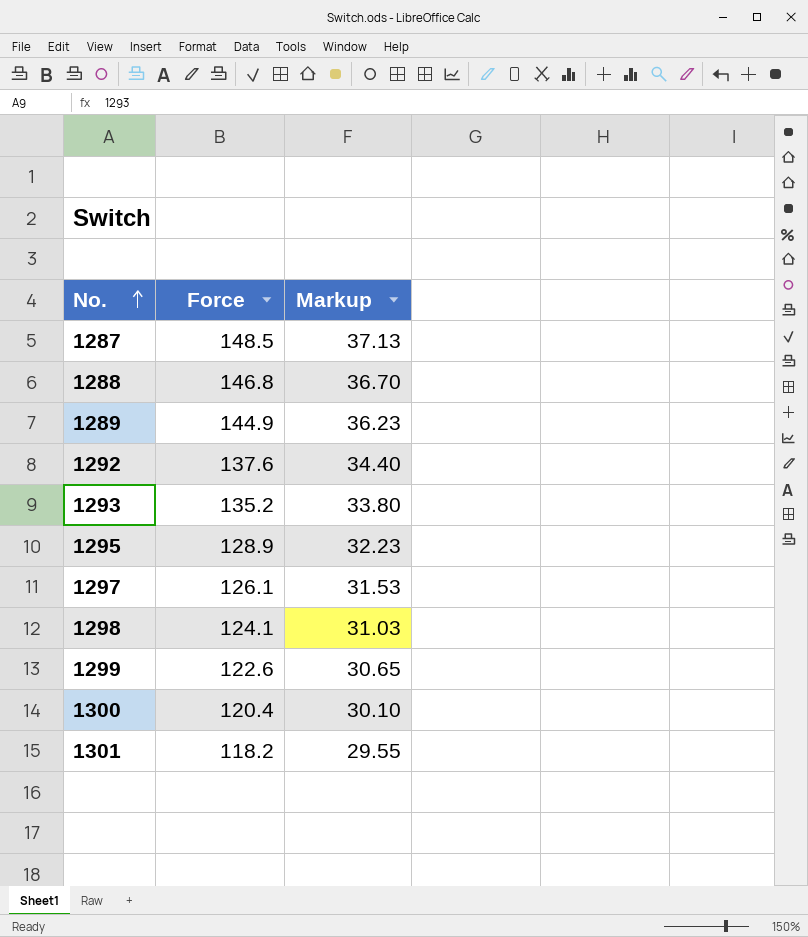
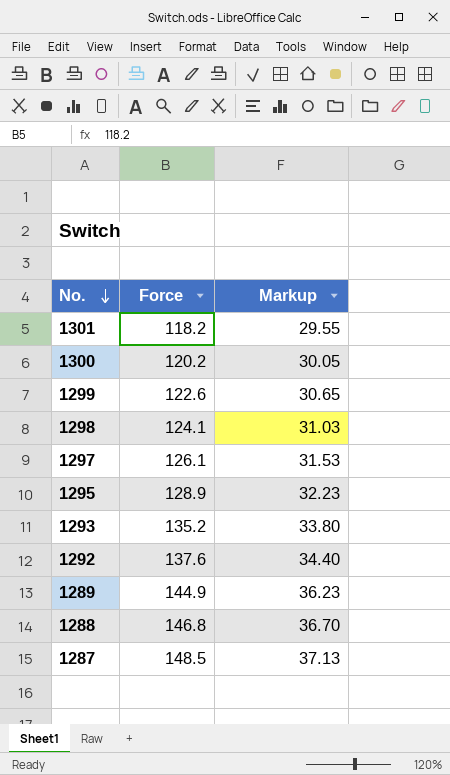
row order: No. ascending -> No. descending
1300 | Force: 120.4 -> 120.2
1300 | Markup: 30.10 -> 30.05

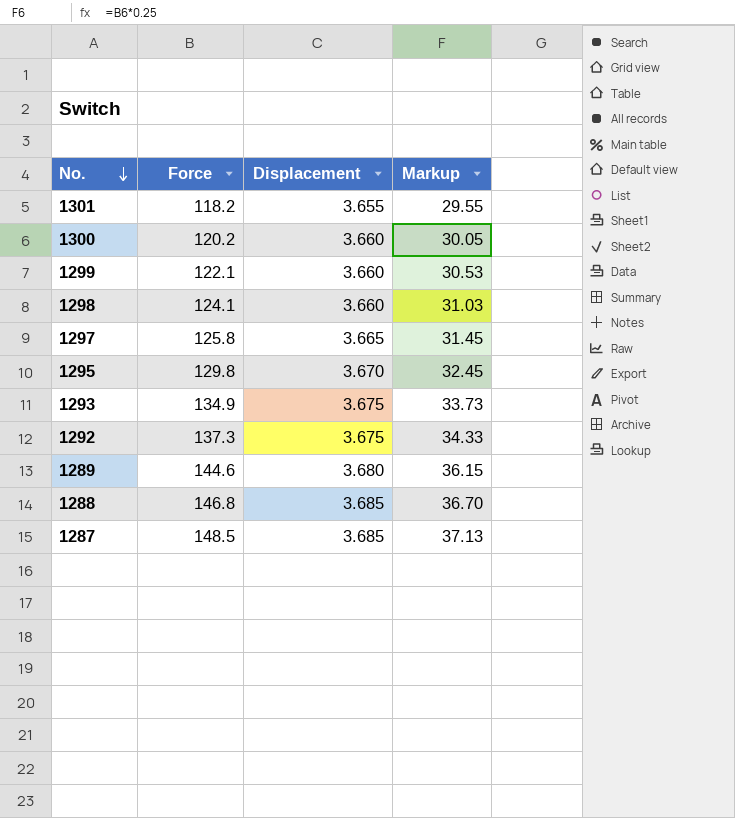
column Displacement | position: none -> 3
1299 | Force: 122.6 -> 122.1
1299 | Markup: 30.65 -> 30.53
1297 | Force: 126.1 -> 125.8
1297 | Markup: 31.53 -> 31.45
1295 | Force: 128.9 -> 129.8
1295 | Markup: 32.23 -> 32.45
1293 | Force: 135.2 -> 134.9
1293 | Markup: 33.80 -> 33.73
1292 | Force: 137.6 -> 137.3
1292 | Markup: 34.40 -> 34.33
1289 | Force: 144.9 -> 144.6
1289 | Markup: 36.23 -> 36.15

